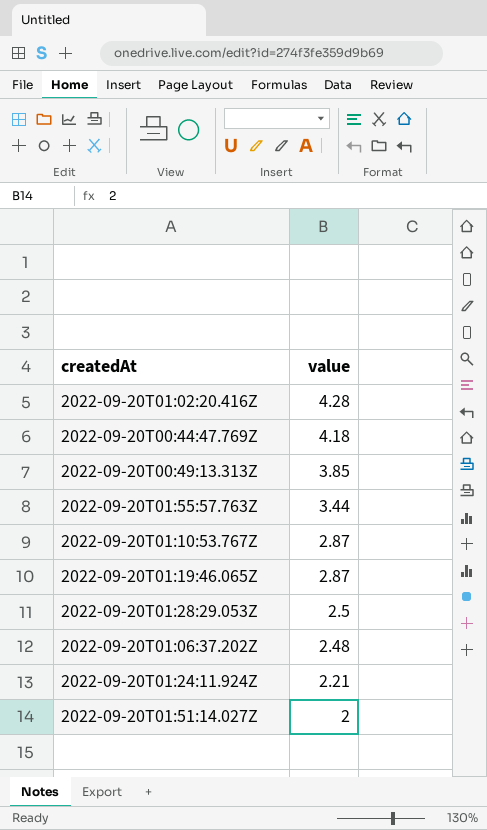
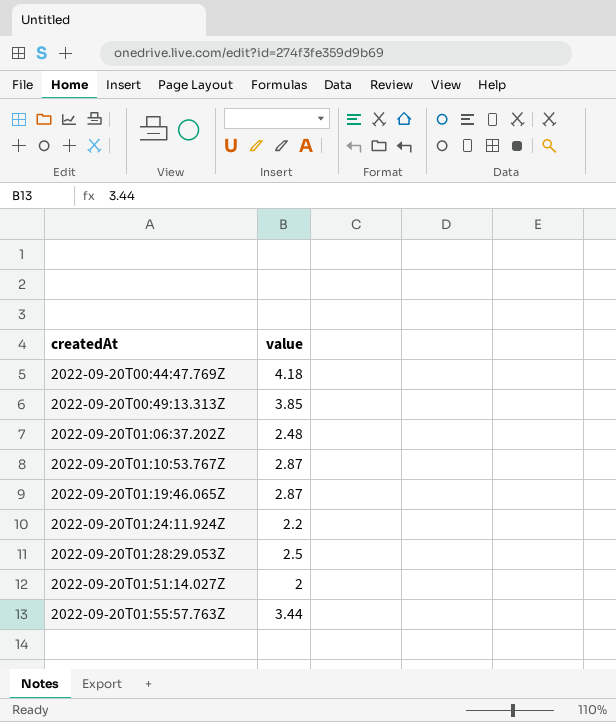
row order: value descending -> createdAt ascending
row 2022-09-20T01:02:20.416Z: 4.28 -> none
2022-09-20T01:24:11.924Z | value: 2.21 -> 2.2

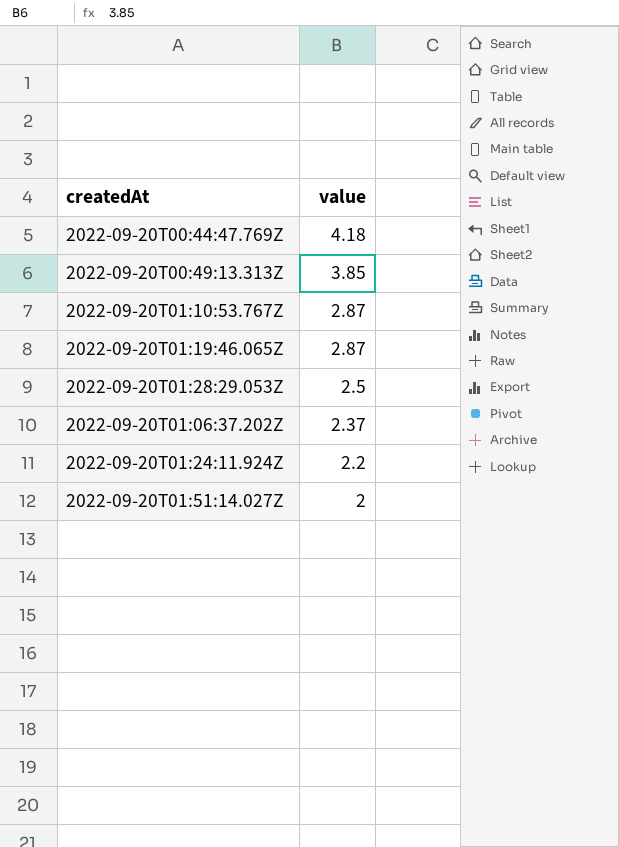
row order: createdAt ascending -> value descending
row 2022-09-20T01:55:57.763Z: 3.44 -> none
2022-09-20T01:06:37.202Z | value: 2.48 -> 2.37

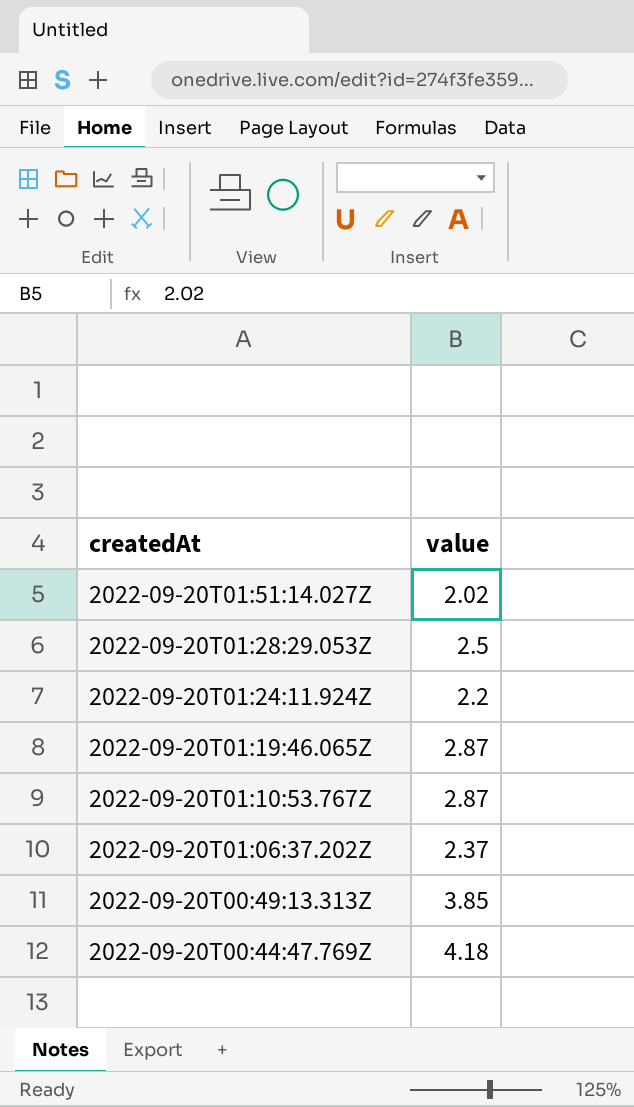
row order: value descending -> createdAt descending
2022-09-20T01:51:14.027Z | value: 2 -> 2.02

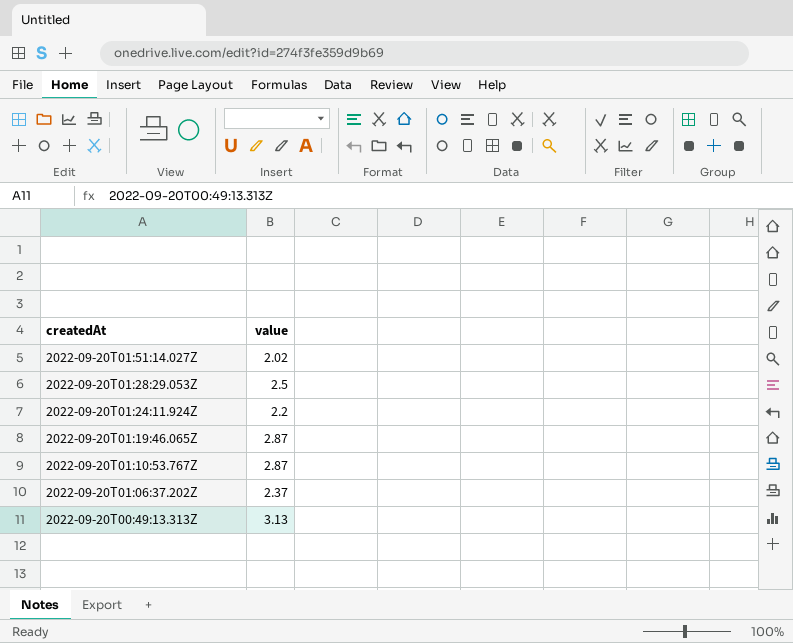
row 2022-09-20T00:44:47.769Z: 4.18 -> none
2022-09-20T00:49:13.313Z | value: 3.85 -> 3.13

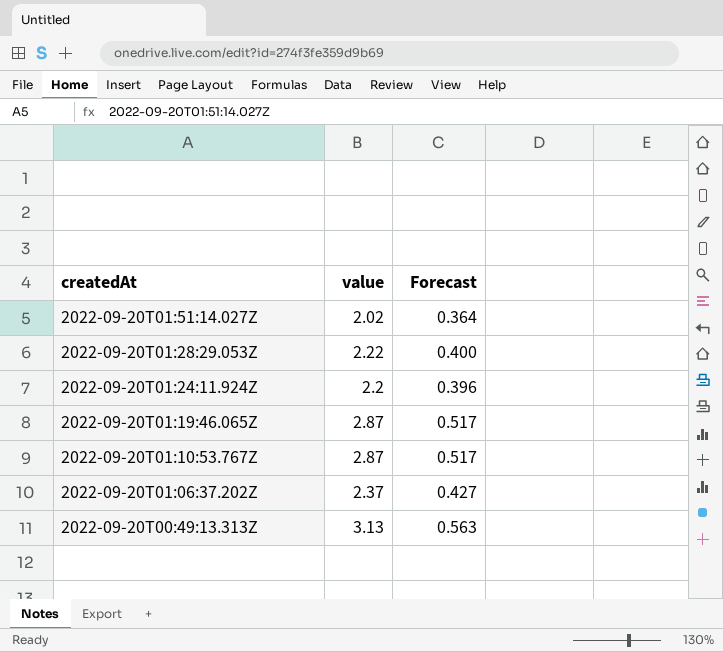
column Forecast | formula: none -> [value] * 0.18
2022-09-20T01:28:29.053Z | value: 2.5 -> 2.22

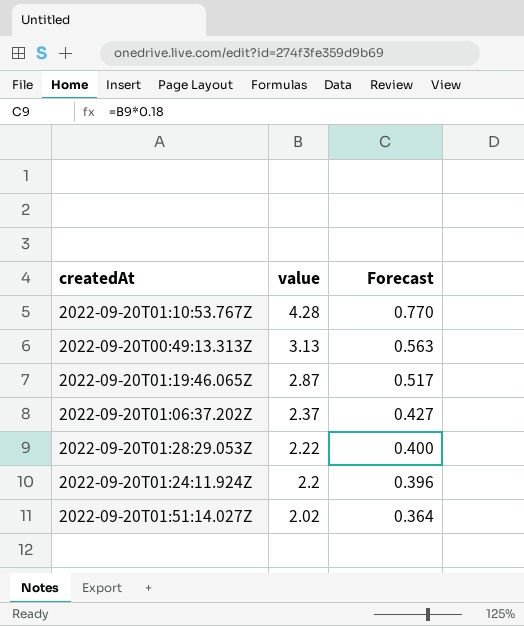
row order: createdAt descending -> value descending
2022-09-20T01:10:53.767Z | value: 2.87 -> 4.28
2022-09-20T01:10:53.767Z | Forecast: 0.517 -> 0.770

